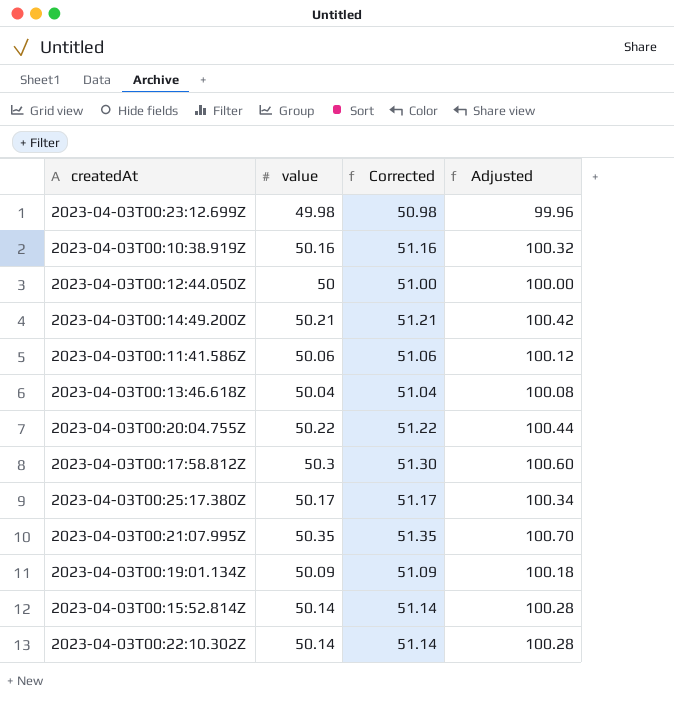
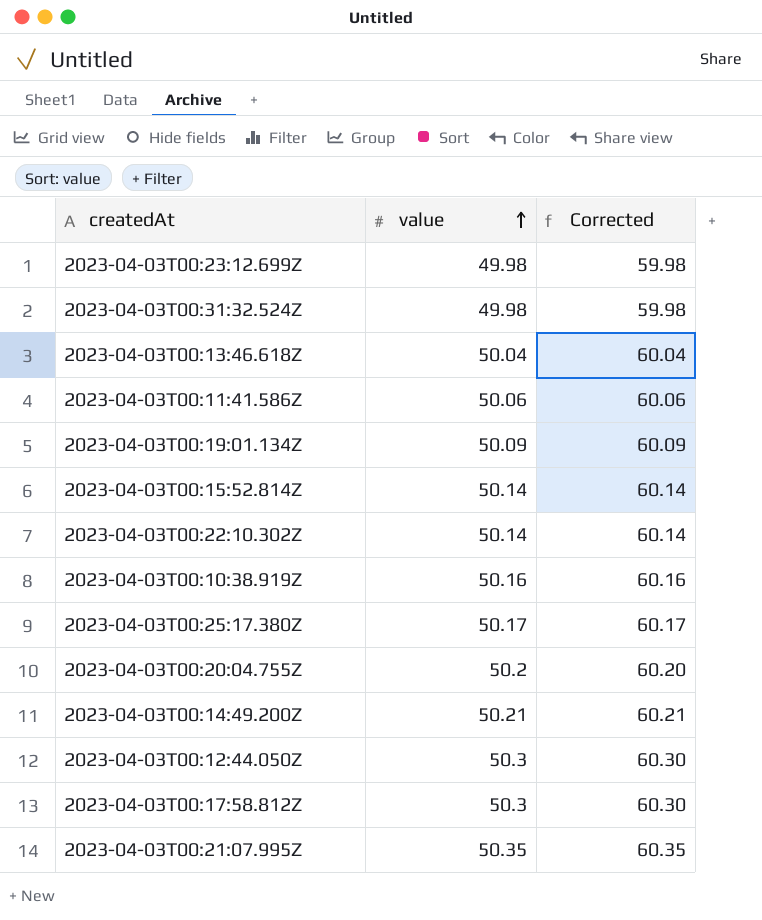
row order: none -> value ascending
column Adjusted | formula: [value] * 2 -> none
column Corrected | formula: [value] + 1 -> [value] + 10
row 2023-04-03T00:31:32.524Z: none -> 49.98 | 59.98
2023-04-03T00:20:04.755Z | value: 50.22 -> 50.2
2023-04-03T00:12:44.050Z | value: 50 -> 50.3

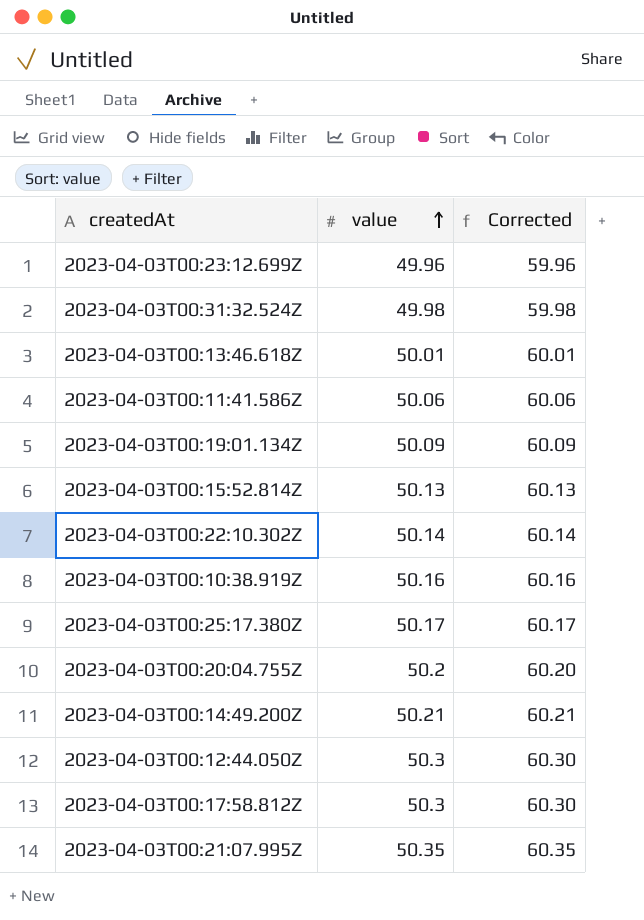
2023-04-03T00:23:12.699Z | value: 49.98 -> 49.96
2023-04-03T00:23:12.699Z | Corrected: 59.98 -> 59.96
2023-04-03T00:13:46.618Z | value: 50.04 -> 50.01
2023-04-03T00:13:46.618Z | Corrected: 60.04 -> 60.01
2023-04-03T00:15:52.814Z | value: 50.14 -> 50.13
2023-04-03T00:15:52.814Z | Corrected: 60.14 -> 60.13

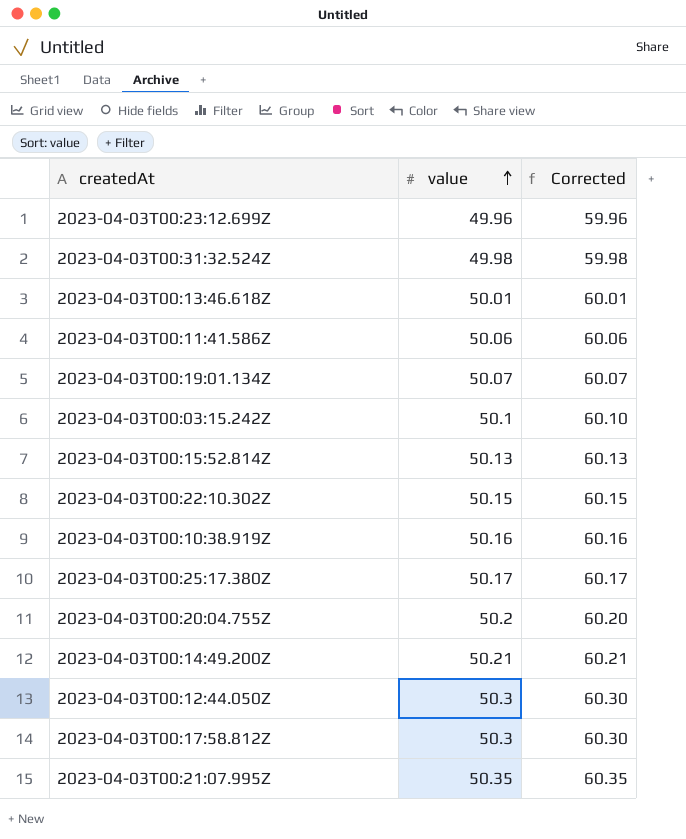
2023-04-03T00:19:01.134Z | value: 50.09 -> 50.07
2023-04-03T00:19:01.134Z | Corrected: 60.09 -> 60.07
row 2023-04-03T00:03:15.242Z: none -> 50.1 | 60.10
2023-04-03T00:22:10.302Z | value: 50.14 -> 50.15
2023-04-03T00:22:10.302Z | Corrected: 60.14 -> 60.15

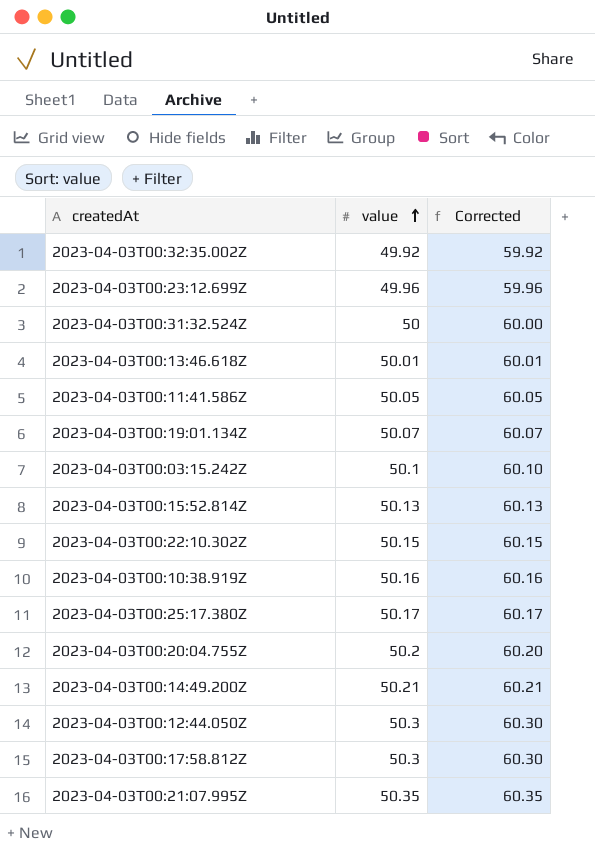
row 2023-04-03T00:32:35.002Z: none -> 49.92 | 59.92
2023-04-03T00:31:32.524Z | value: 49.98 -> 50
2023-04-03T00:31:32.524Z | Corrected: 59.98 -> 60.00
2023-04-03T00:11:41.586Z | value: 50.06 -> 50.05
2023-04-03T00:11:41.586Z | Corrected: 60.06 -> 60.05

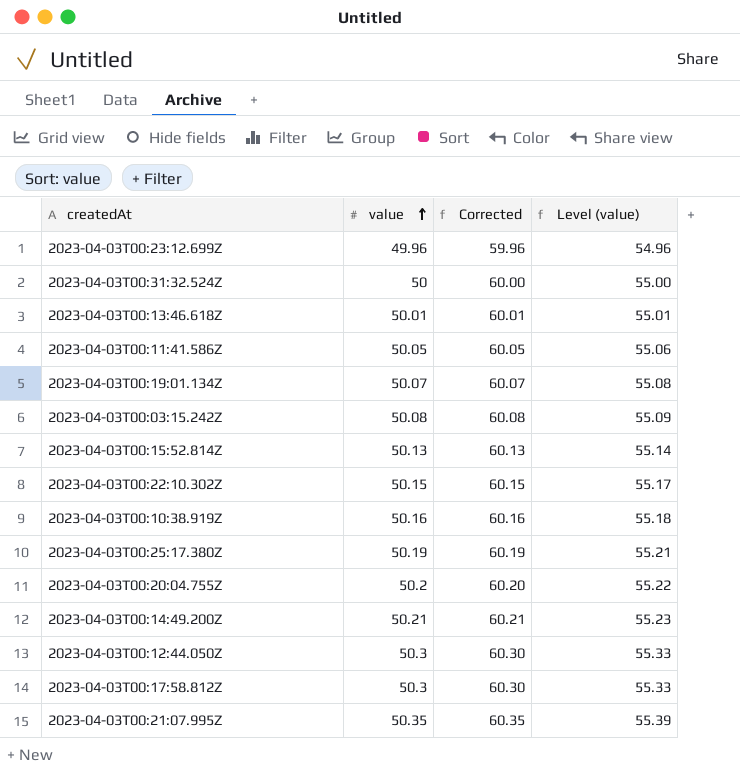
column Level (value) | formula: none -> [value] * 1.1
row 2023-04-03T00:32:35.002Z: 49.92 | 59.92 -> none
2023-04-03T00:03:15.242Z | value: 50.1 -> 50.08
2023-04-03T00:03:15.242Z | Corrected: 60.10 -> 60.08
2023-04-03T00:25:17.380Z | value: 50.17 -> 50.19
2023-04-03T00:25:17.380Z | Corrected: 60.17 -> 60.19

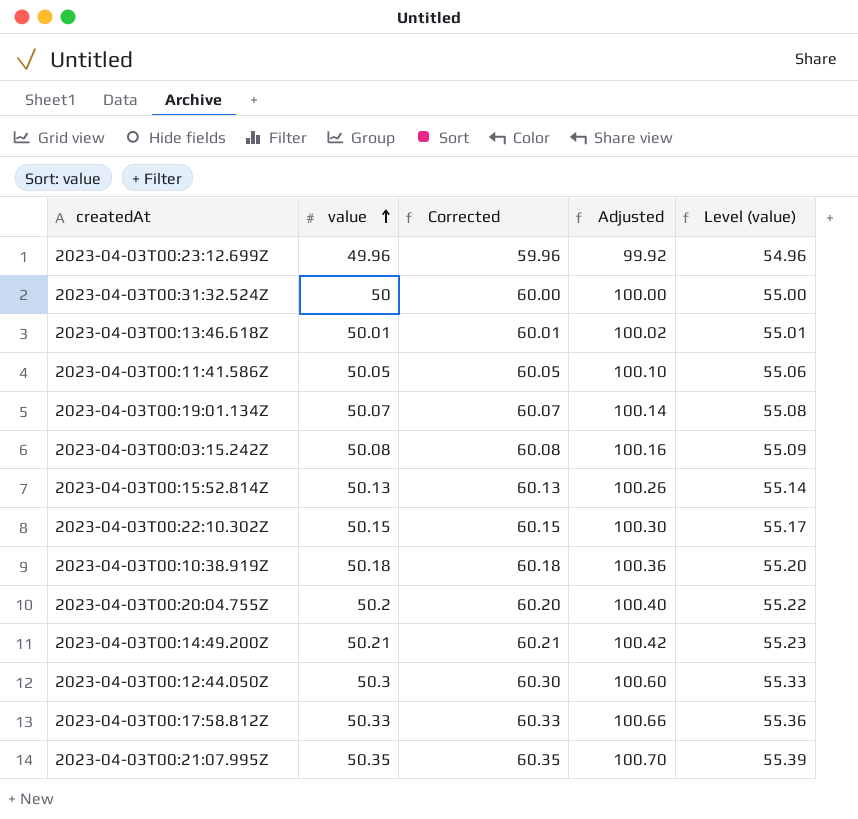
column Adjusted | formula: none -> [value] * 2
row 2023-04-03T00:25:17.380Z: 50.19 | 60.19 | 55.21 -> none
2023-04-03T00:10:38.919Z | value: 50.16 -> 50.18
2023-04-03T00:10:38.919Z | Corrected: 60.16 -> 60.18
2023-04-03T00:10:38.919Z | Level (value): 55.18 -> 55.20
2023-04-03T00:17:58.812Z | value: 50.3 -> 50.33
2023-04-03T00:17:58.812Z | Corrected: 60.30 -> 60.33
2023-04-03T00:17:58.812Z | Level (value): 55.33 -> 55.36

